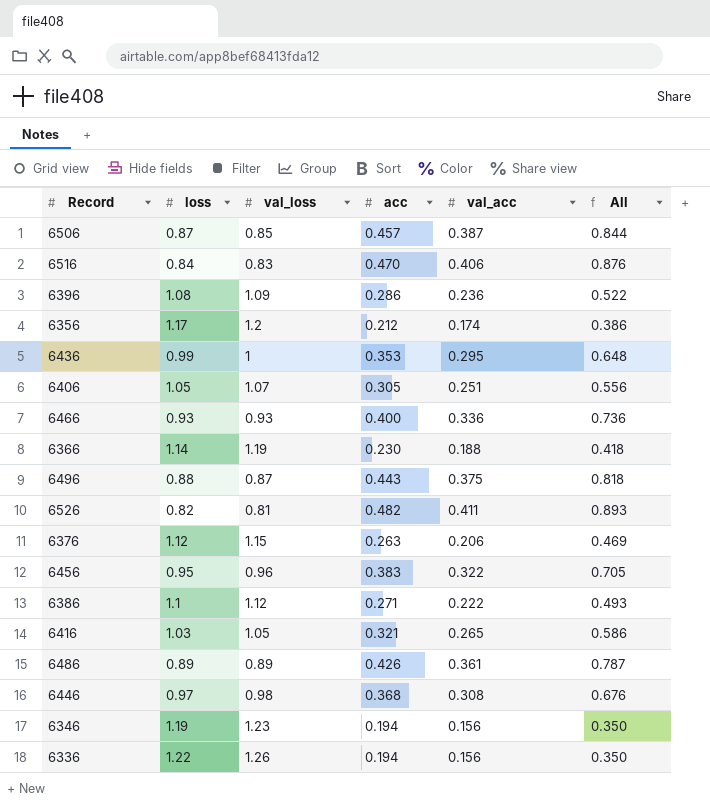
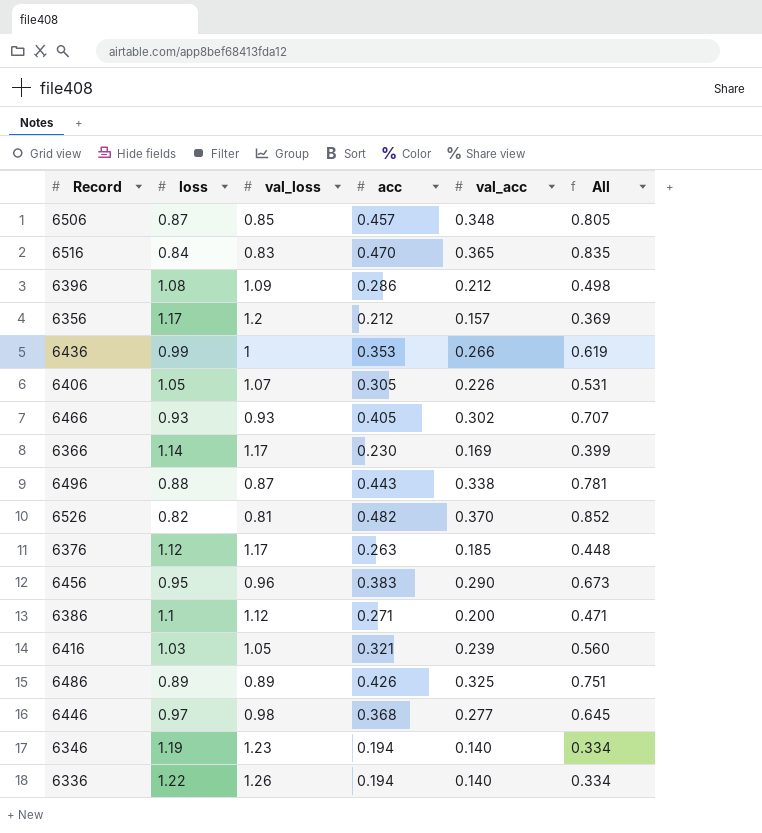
6506 | val_acc: 0.387 -> 0.348
6506 | All: 0.844 -> 0.805
6516 | val_acc: 0.406 -> 0.365
6516 | All: 0.876 -> 0.835
6396 | val_acc: 0.236 -> 0.212
6396 | All: 0.522 -> 0.498
6356 | val_acc: 0.174 -> 0.157
6356 | All: 0.386 -> 0.369
6436 | val_acc: 0.295 -> 0.266
6436 | All: 0.648 -> 0.619
6406 | val_acc: 0.251 -> 0.226
6406 | All: 0.556 -> 0.531
6466 | acc: 0.400 -> 0.405
6466 | val_acc: 0.336 -> 0.302
6466 | All: 0.736 -> 0.707
6366 | val_loss: 1.19 -> 1.17
6366 | val_acc: 0.188 -> 0.169
6366 | All: 0.418 -> 0.399
6496 | val_acc: 0.375 -> 0.338
6496 | All: 0.818 -> 0.781
6526 | val_acc: 0.411 -> 0.370
6526 | All: 0.893 -> 0.852
6376 | val_loss: 1.15 -> 1.17
6376 | val_acc: 0.206 -> 0.185
6376 | All: 0.469 -> 0.448
6456 | val_acc: 0.322 -> 0.290
6456 | All: 0.705 -> 0.673
6386 | val_acc: 0.222 -> 0.200
6386 | All: 0.493 -> 0.471
6416 | val_acc: 0.265 -> 0.239
6416 | All: 0.586 -> 0.560
6486 | val_acc: 0.361 -> 0.325
6486 | All: 0.787 -> 0.751
6446 | val_acc: 0.308 -> 0.277
6446 | All: 0.676 -> 0.645
6346 | val_acc: 0.156 -> 0.140
6346 | All: 0.350 -> 0.334
6336 | val_acc: 0.156 -> 0.140
6336 | All: 0.350 -> 0.334

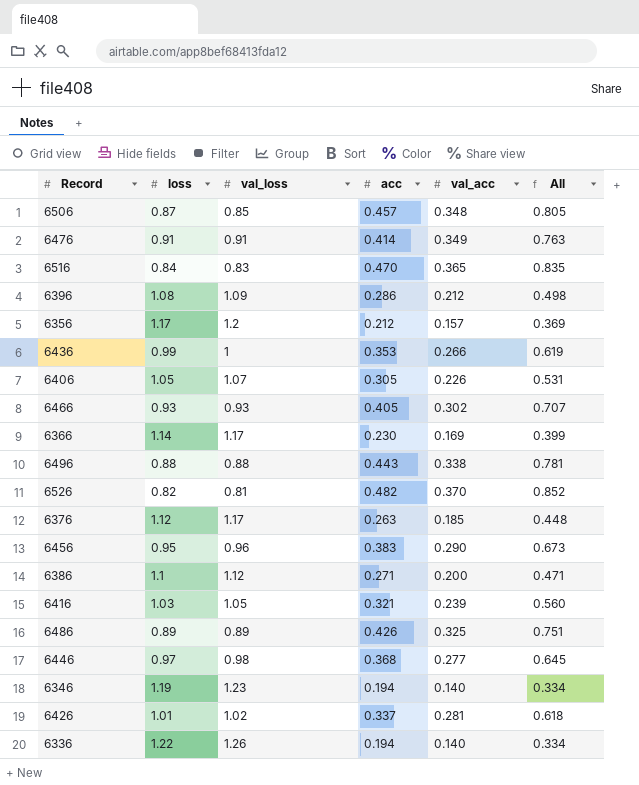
row 6476: none -> 0.91 | 0.91 | 0.414 | 0.349 | 0.763
6496 | val_loss: 0.87 -> 0.88
row 6426: none -> 1.01 | 1.02 | 0.337 | 0.281 | 0.618

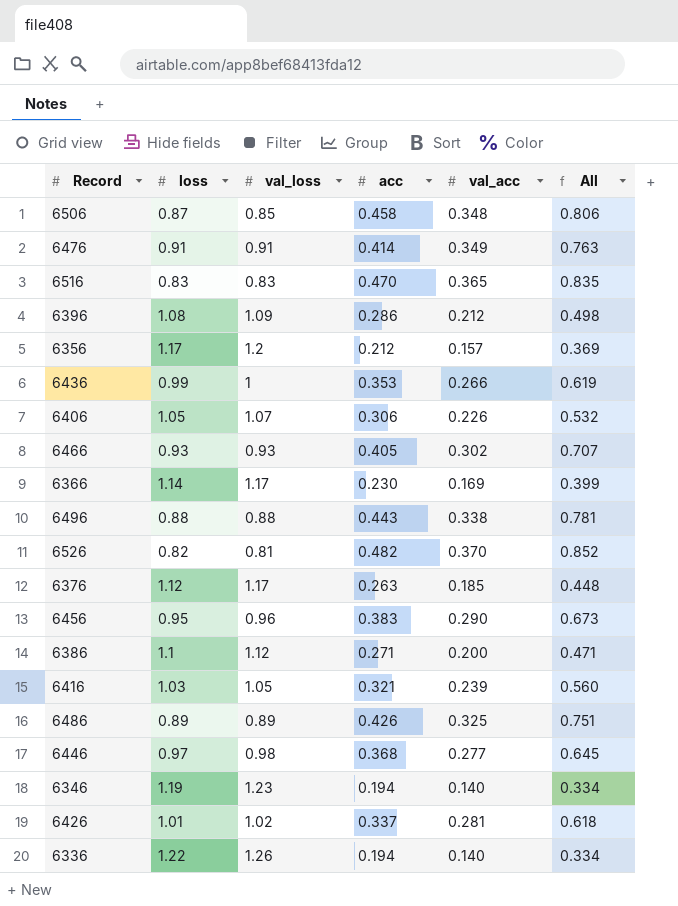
6506 | acc: 0.457 -> 0.458
6506 | All: 0.805 -> 0.806
6516 | loss: 0.84 -> 0.83
6406 | acc: 0.305 -> 0.306
6406 | All: 0.531 -> 0.532

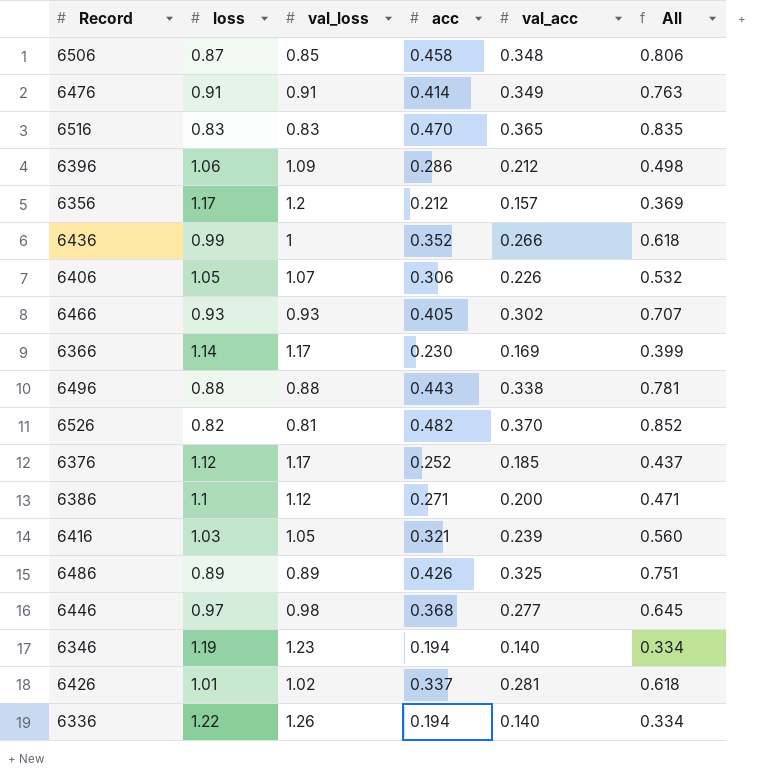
row 6456: 0.95 | 0.96 | 0.383 | 0.290 | 0.673 -> none
6396 | loss: 1.08 -> 1.06
6436 | acc: 0.353 -> 0.352
6436 | All: 0.619 -> 0.618
6376 | acc: 0.263 -> 0.252
6376 | All: 0.448 -> 0.437

